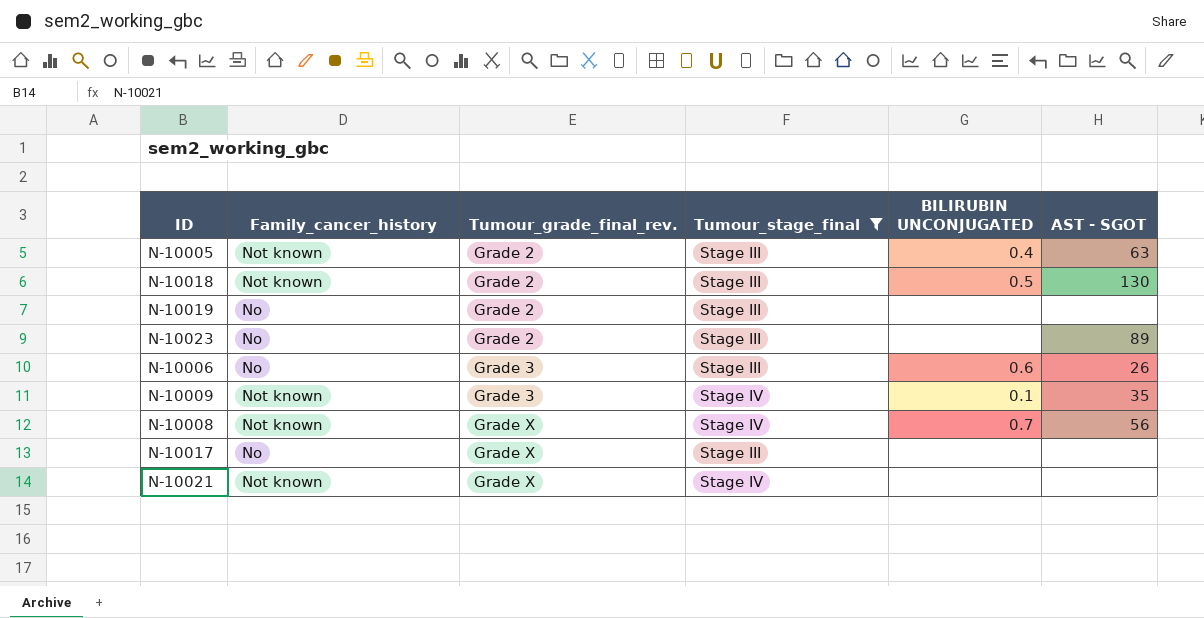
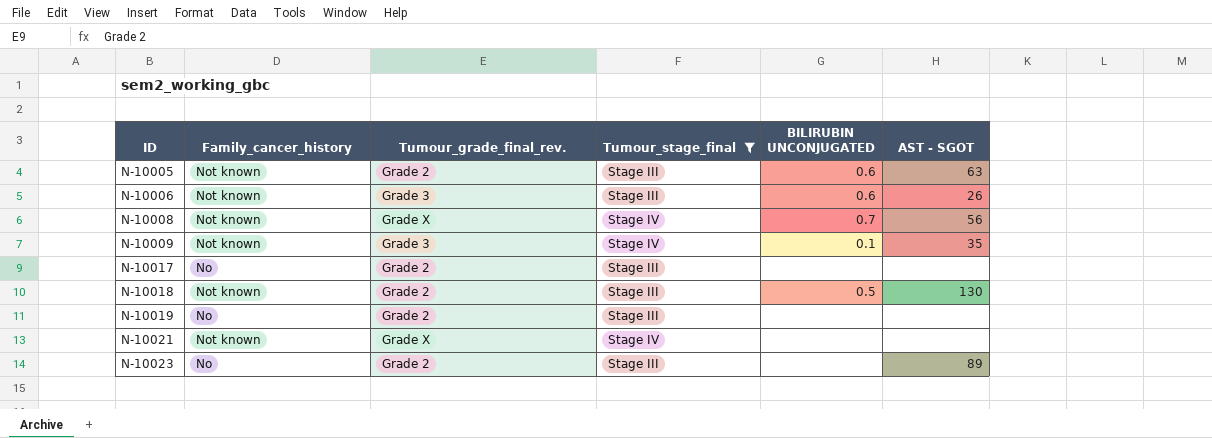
row order: Tumour_grade_final_rev. ascending -> ID ascending
N-10005 | BILIRUBIN UNCONJUGATED: 0.4 -> 0.6
N-10006 | Family_cancer_history: No -> Not known
N-10017 | Tumour_grade_final_rev.: Grade X -> Grade 2

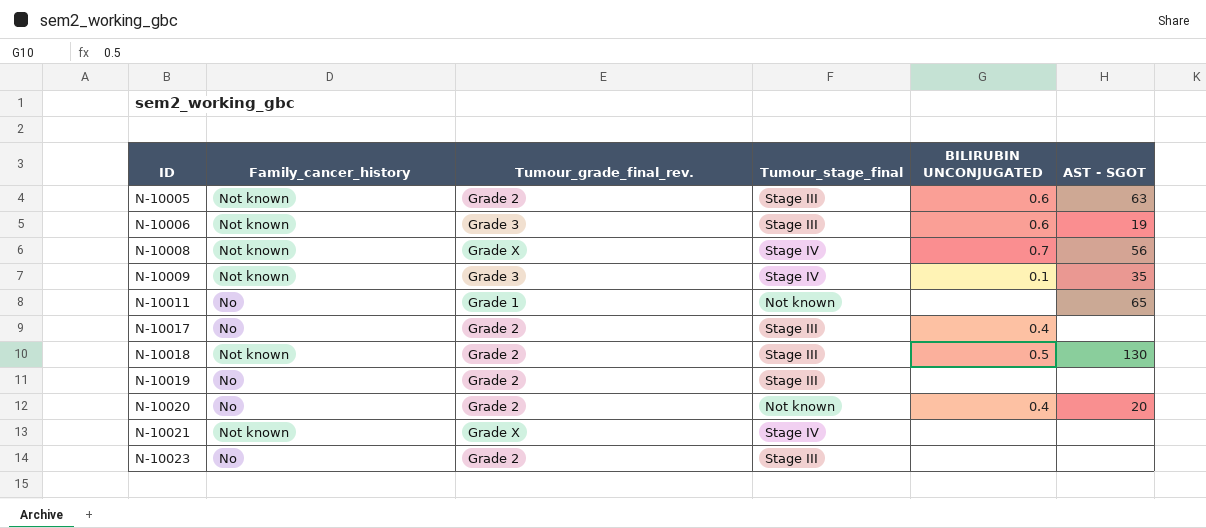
filter: Tumour_stage_final != Not known -> none
N-10006 | AST - SGOT: 26 -> 19
N-10017 | BILIRUBIN UNCONJUGATED: none -> 0.4
N-10023 | AST - SGOT: 89 -> none

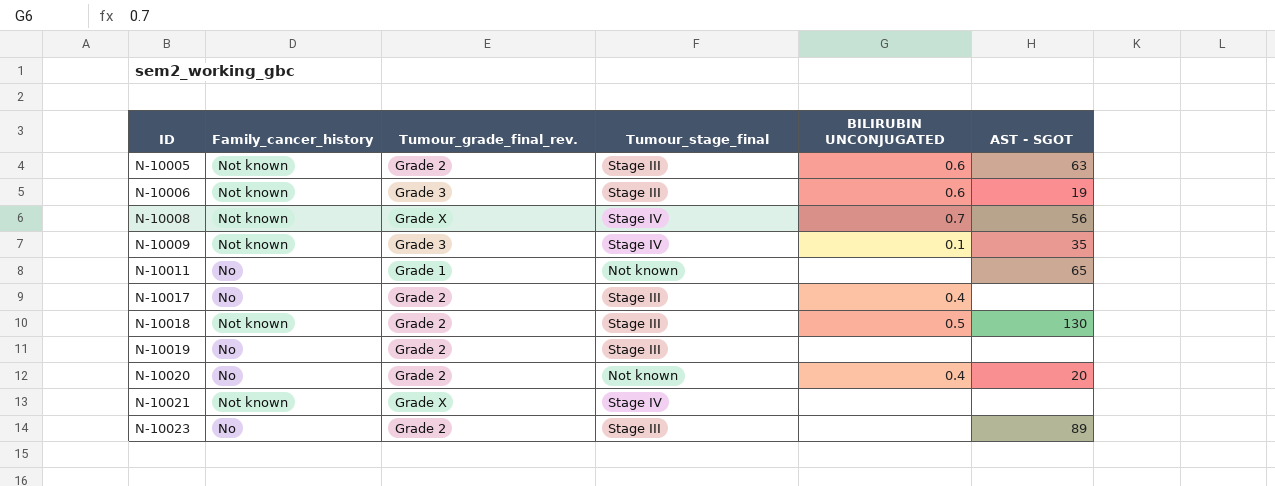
N-10023 | AST - SGOT: none -> 89

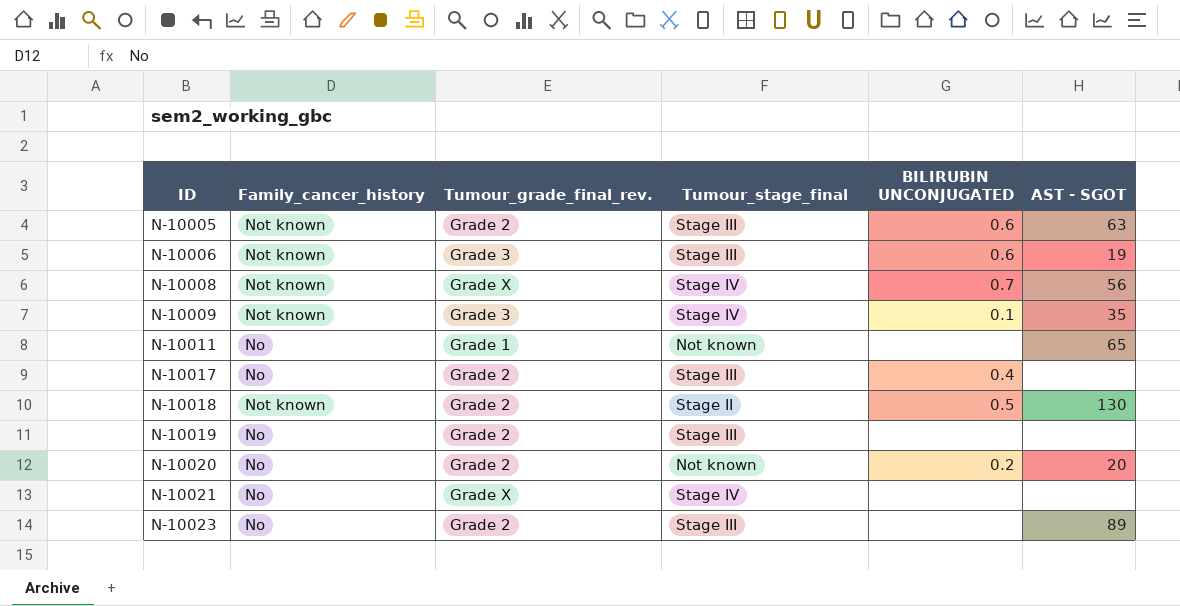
N-10018 | Tumour_stage_final: Stage III -> Stage II
N-10020 | BILIRUBIN UNCONJUGATED: 0.4 -> 0.2
N-10021 | Family_cancer_history: Not known -> No

